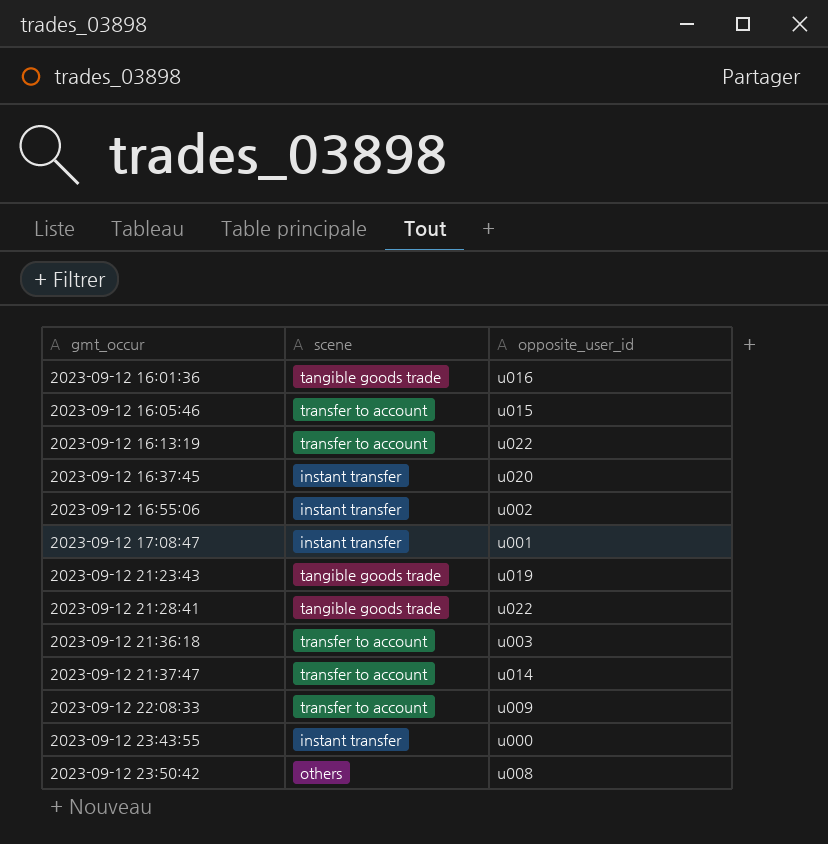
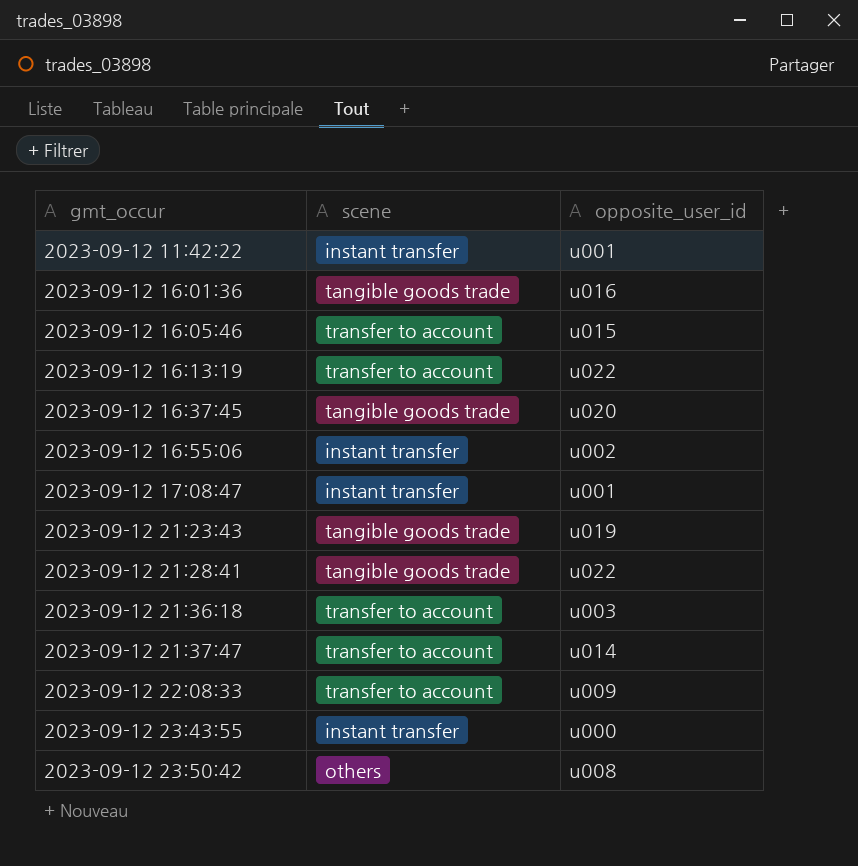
row 2023-09-12 11:42:22: none -> instant transfer | u001
2023-09-12 16:37:45 | scene: instant transfer -> tangible goods trade

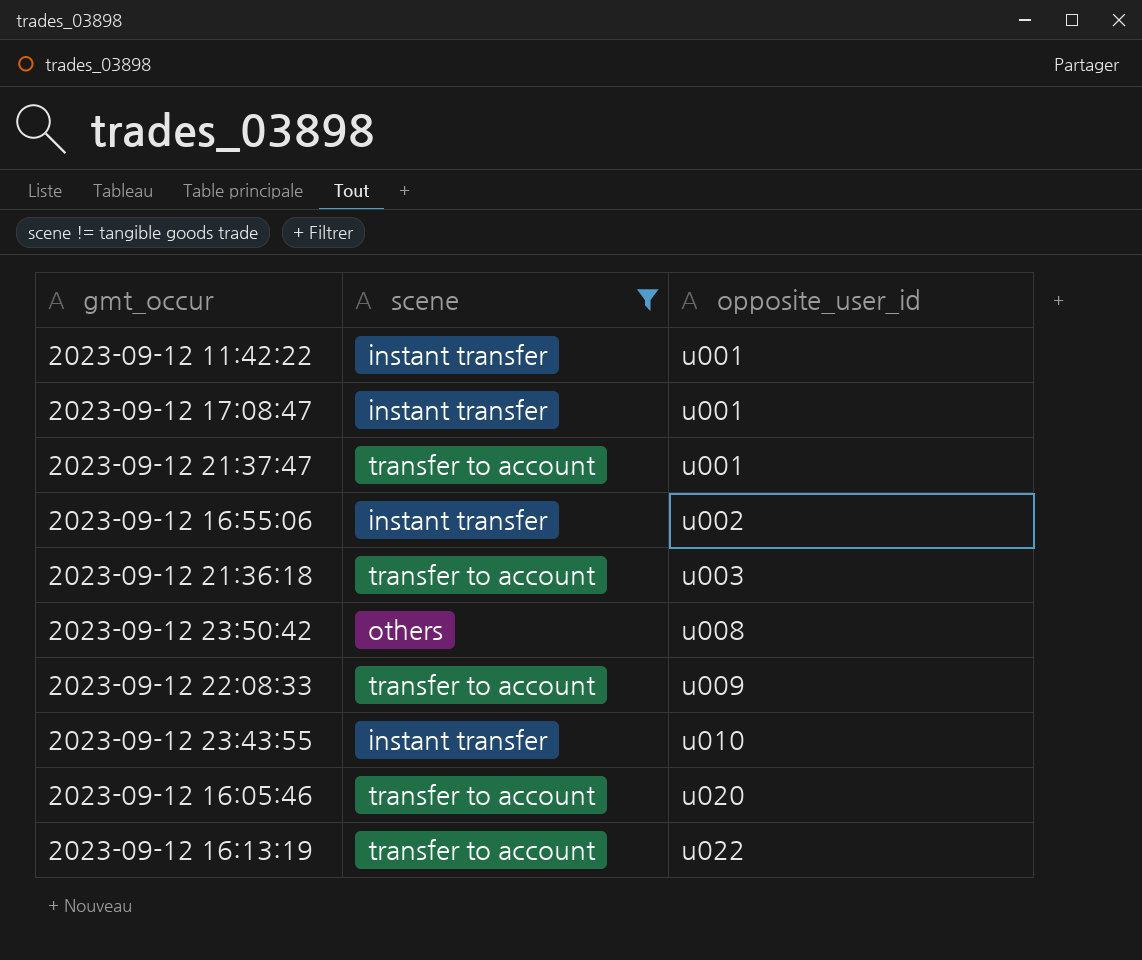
filter: none -> scene != tangible goods trade
row order: gmt_occur ascending -> opposite_user_id ascending
2023-09-12 21:37:47 | opposite_user_id: u014 -> u001
2023-09-12 23:43:55 | opposite_user_id: u000 -> u010
2023-09-12 16:05:46 | opposite_user_id: u015 -> u020

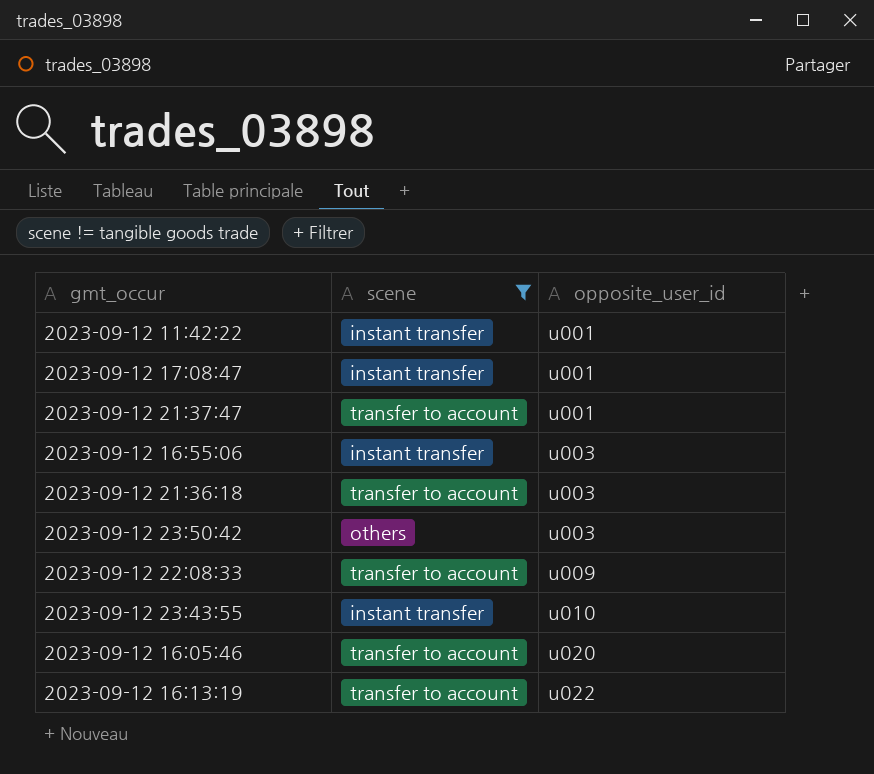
2023-09-12 16:55:06 | opposite_user_id: u002 -> u003
2023-09-12 23:50:42 | opposite_user_id: u008 -> u003

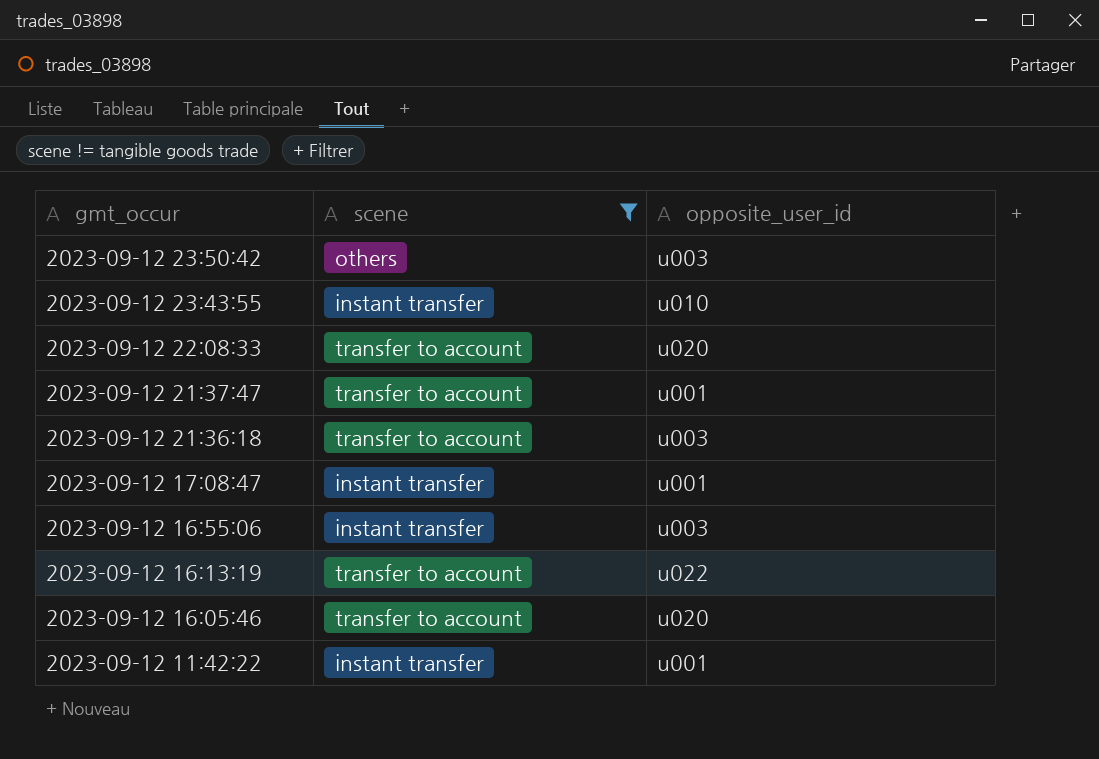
row order: opposite_user_id ascending -> gmt_occur descending
2023-09-12 22:08:33 | opposite_user_id: u009 -> u020

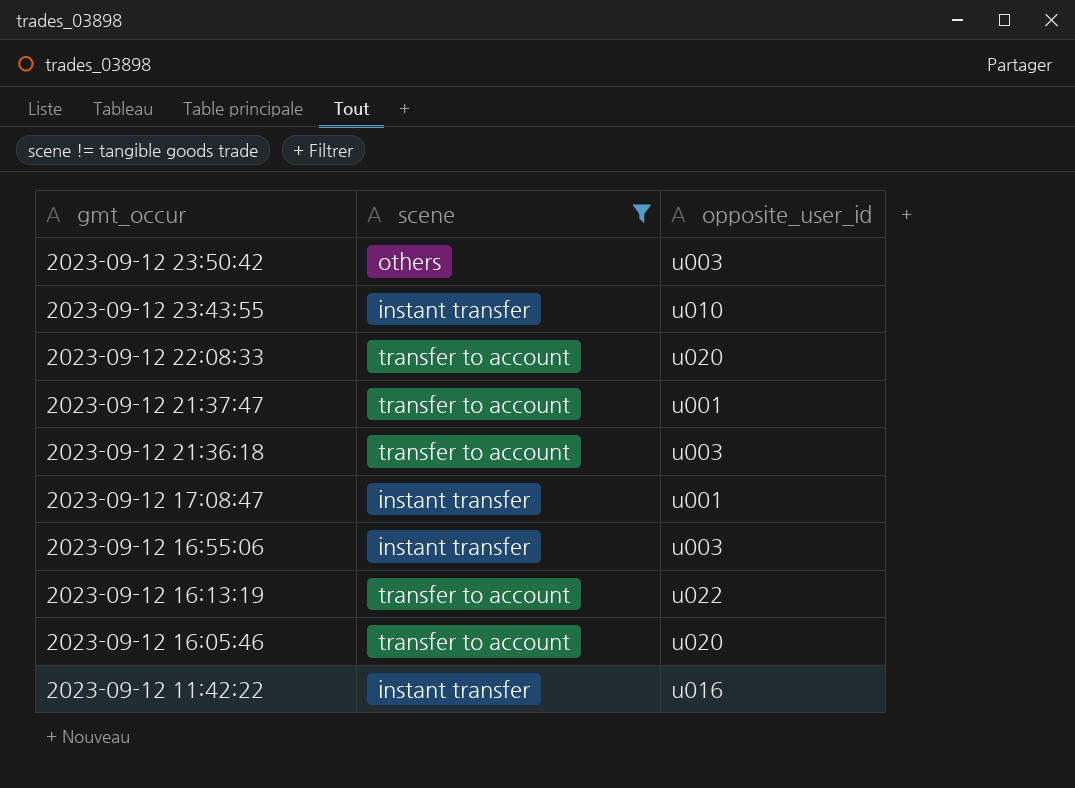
2023-09-12 11:42:22 | opposite_user_id: u001 -> u016

